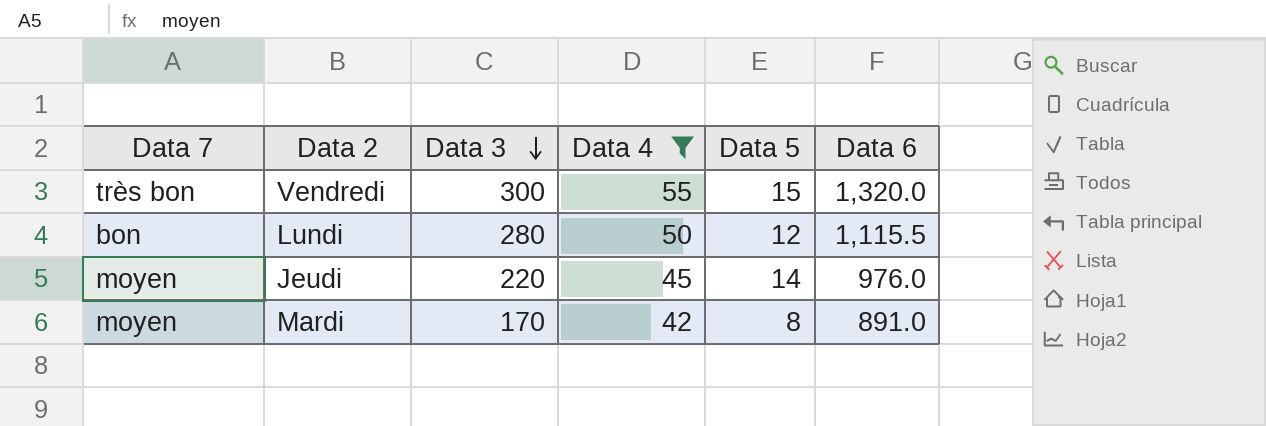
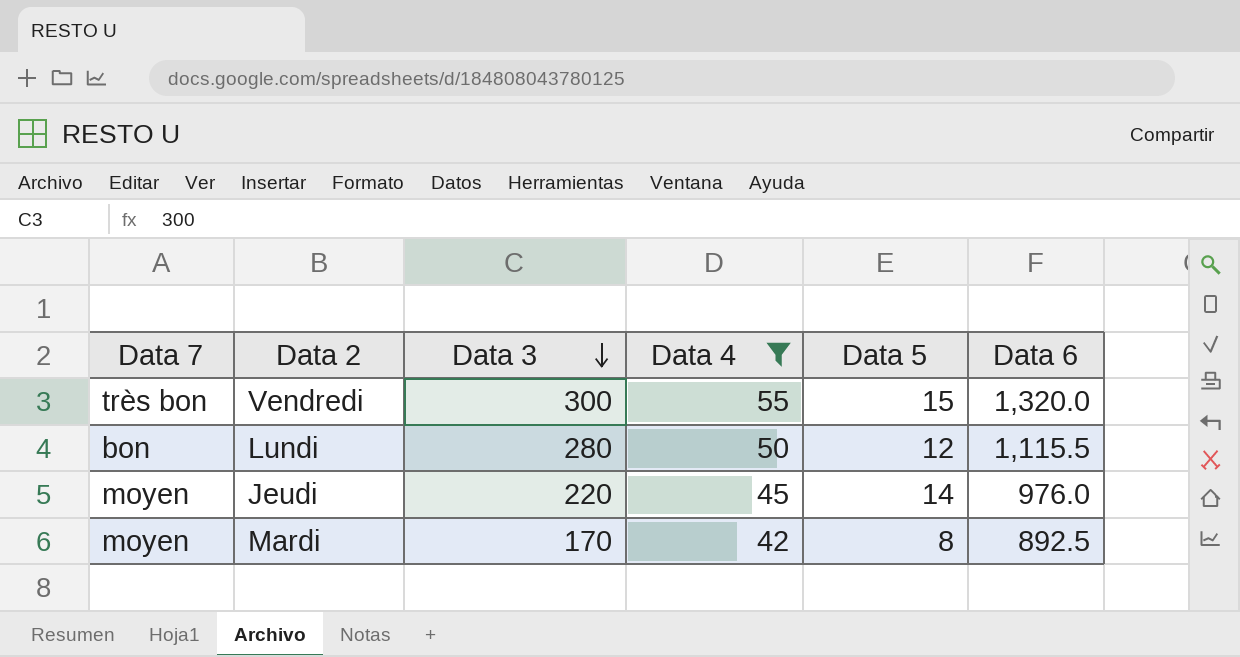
Mardi | Data 6: 891.0 -> 892.5

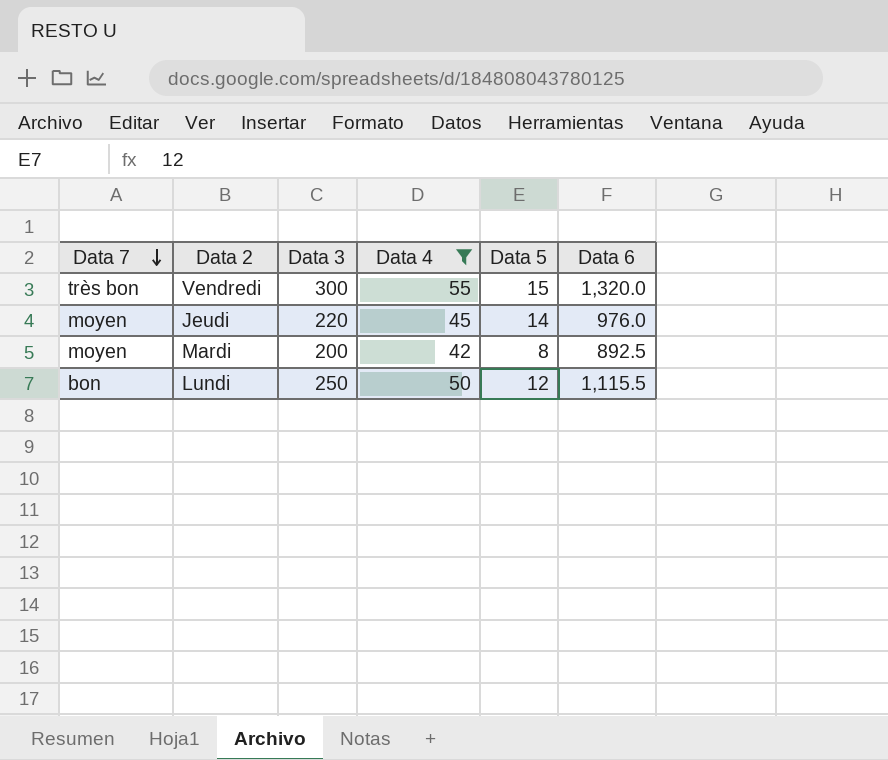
row order: Data 3 descending -> Data 7 descending
Mardi | Data 3: 170 -> 200
Lundi | Data 3: 280 -> 250

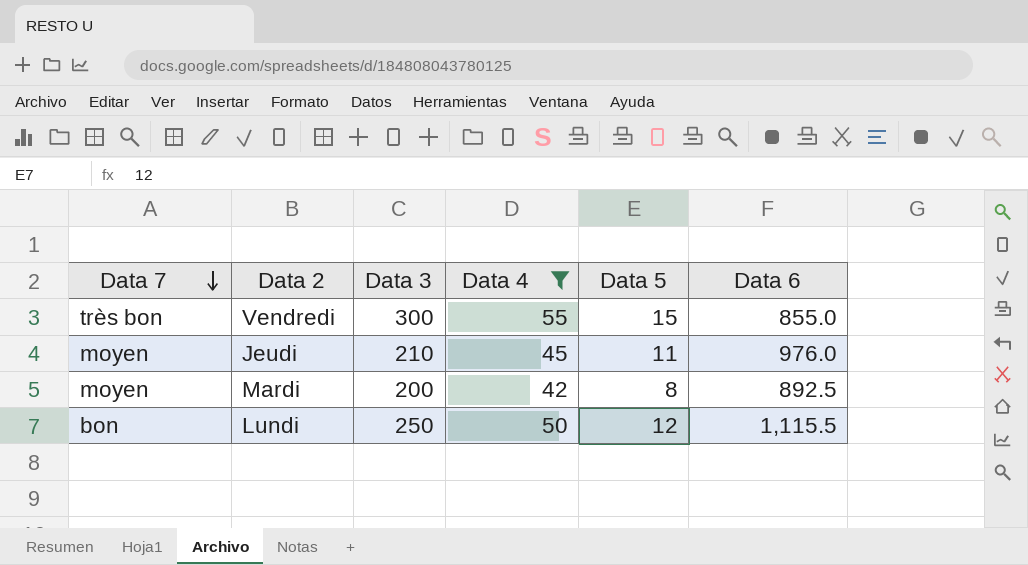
Vendredi | Data 6: 1,320.0 -> 855.0
Jeudi | Data 3: 220 -> 210
Jeudi | Data 5: 14 -> 11

